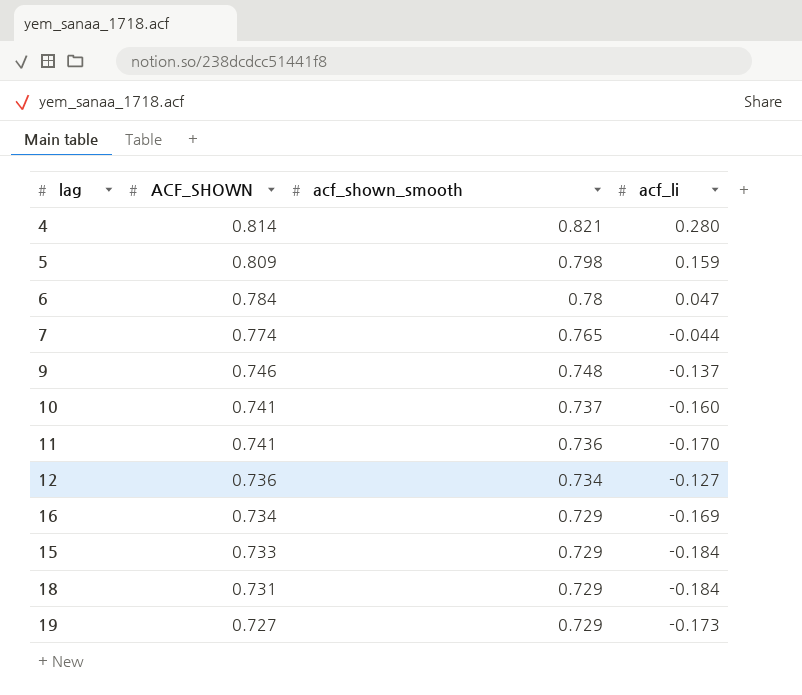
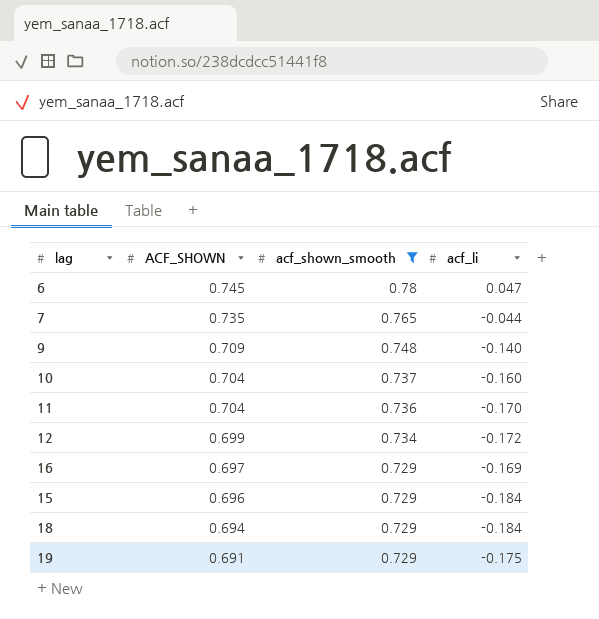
filter: none -> acf_shown_smooth <= 0.78
6 | ACF_SHOWN: 0.784 -> 0.745
7 | ACF_SHOWN: 0.774 -> 0.735
9 | ACF_SHOWN: 0.746 -> 0.709
9 | acf_li: -0.137 -> -0.140
10 | ACF_SHOWN: 0.741 -> 0.704
11 | ACF_SHOWN: 0.741 -> 0.704
12 | ACF_SHOWN: 0.736 -> 0.699
12 | acf_li: -0.127 -> -0.172
16 | ACF_SHOWN: 0.734 -> 0.697
15 | ACF_SHOWN: 0.733 -> 0.696
18 | ACF_SHOWN: 0.731 -> 0.694
19 | ACF_SHOWN: 0.727 -> 0.691
19 | acf_li: -0.173 -> -0.175

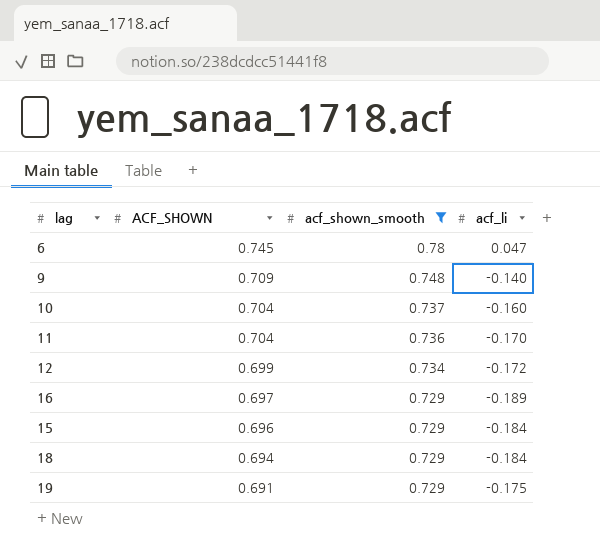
row 7: 0.735 | 0.765 | -0.044 -> none
16 | acf_li: -0.169 -> -0.189

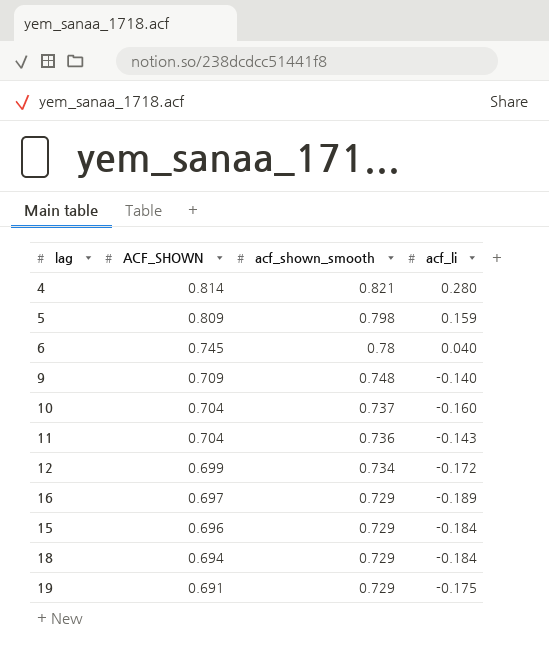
filter: acf_shown_smooth <= 0.78 -> none
6 | acf_li: 0.047 -> 0.040
11 | acf_li: -0.170 -> -0.143

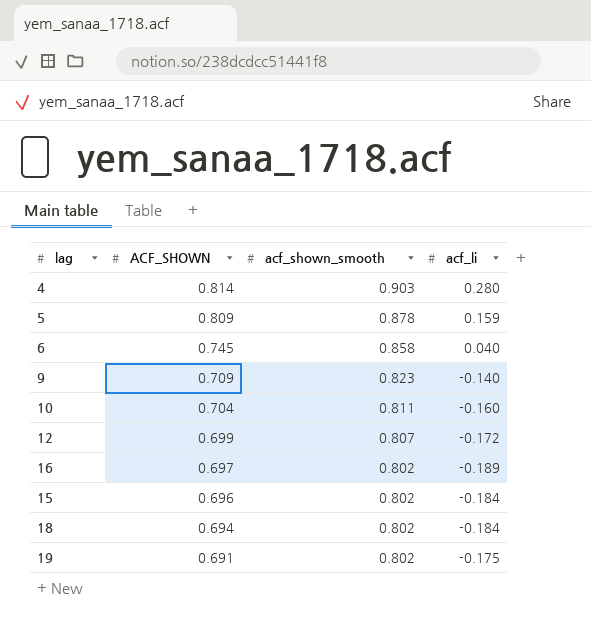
row 11: 0.704 | 0.736 | -0.143 -> none
4 | acf_shown_smooth: 0.821 -> 0.903
5 | acf_shown_smooth: 0.798 -> 0.878
6 | acf_shown_smooth: 0.78 -> 0.858
9 | acf_shown_smooth: 0.748 -> 0.823
10 | acf_shown_smooth: 0.737 -> 0.811
12 | acf_shown_smooth: 0.734 -> 0.807
16 | acf_shown_smooth: 0.729 -> 0.802
15 | acf_shown_smooth: 0.729 -> 0.802
18 | acf_shown_smooth: 0.729 -> 0.802
19 | acf_shown_smooth: 0.729 -> 0.802

